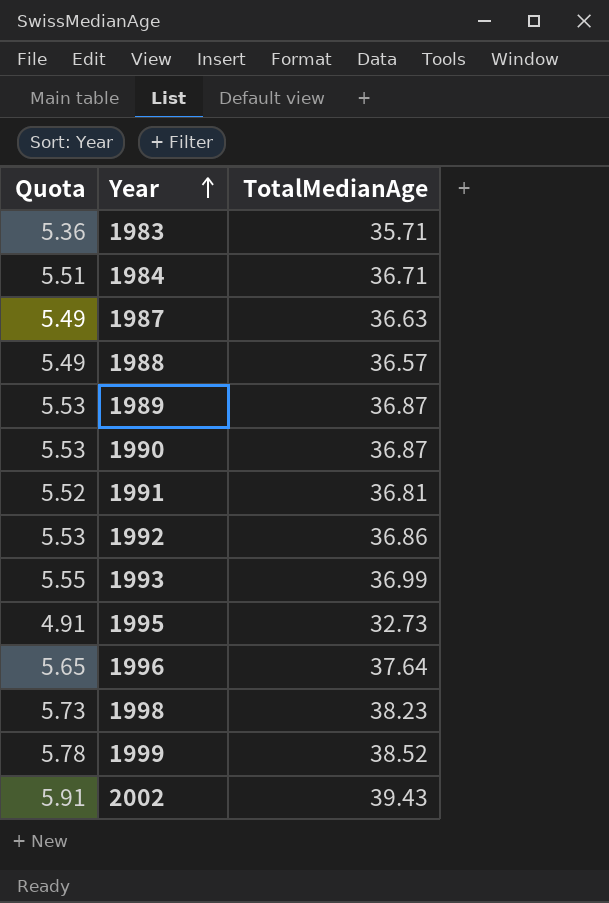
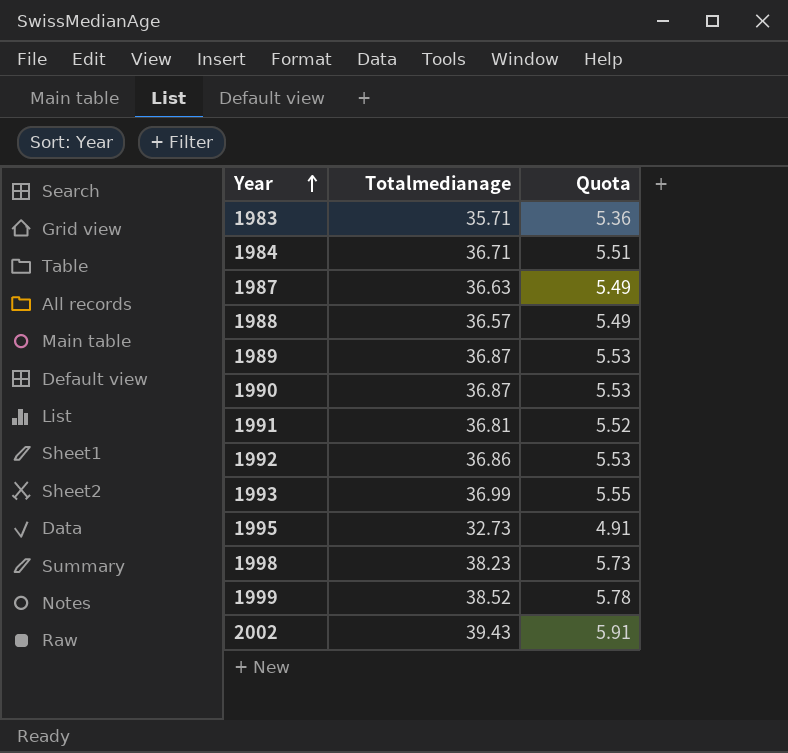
column name: TotalMedianAge -> Totalmedianage
column Quota | position: 1 -> 3
row 1996: 5.65 | 37.64 -> none

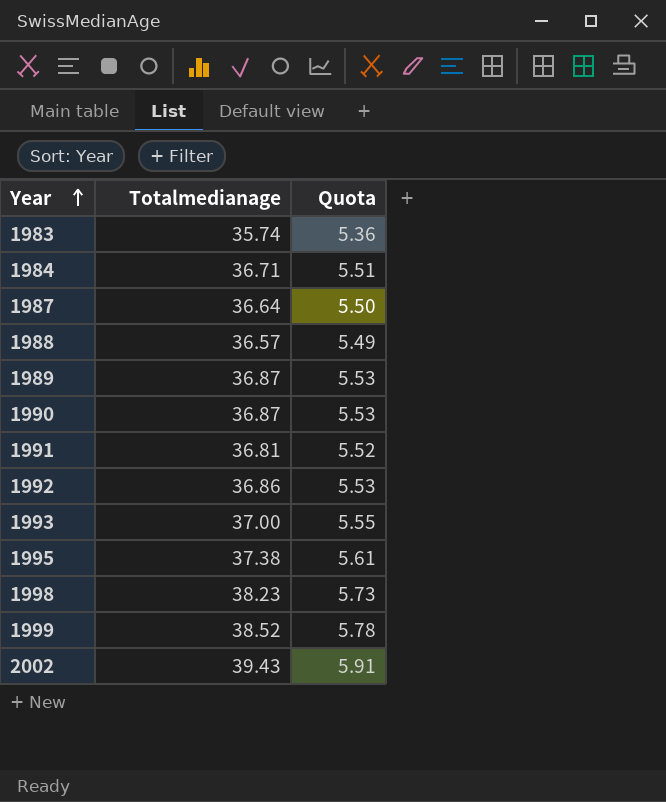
1983 | Totalmedianage: 35.71 -> 35.74
1987 | Totalmedianage: 36.63 -> 36.64
1987 | Quota: 5.49 -> 5.50
1993 | Totalmedianage: 36.99 -> 37.00
1995 | Totalmedianage: 32.73 -> 37.38
1995 | Quota: 4.91 -> 5.61

